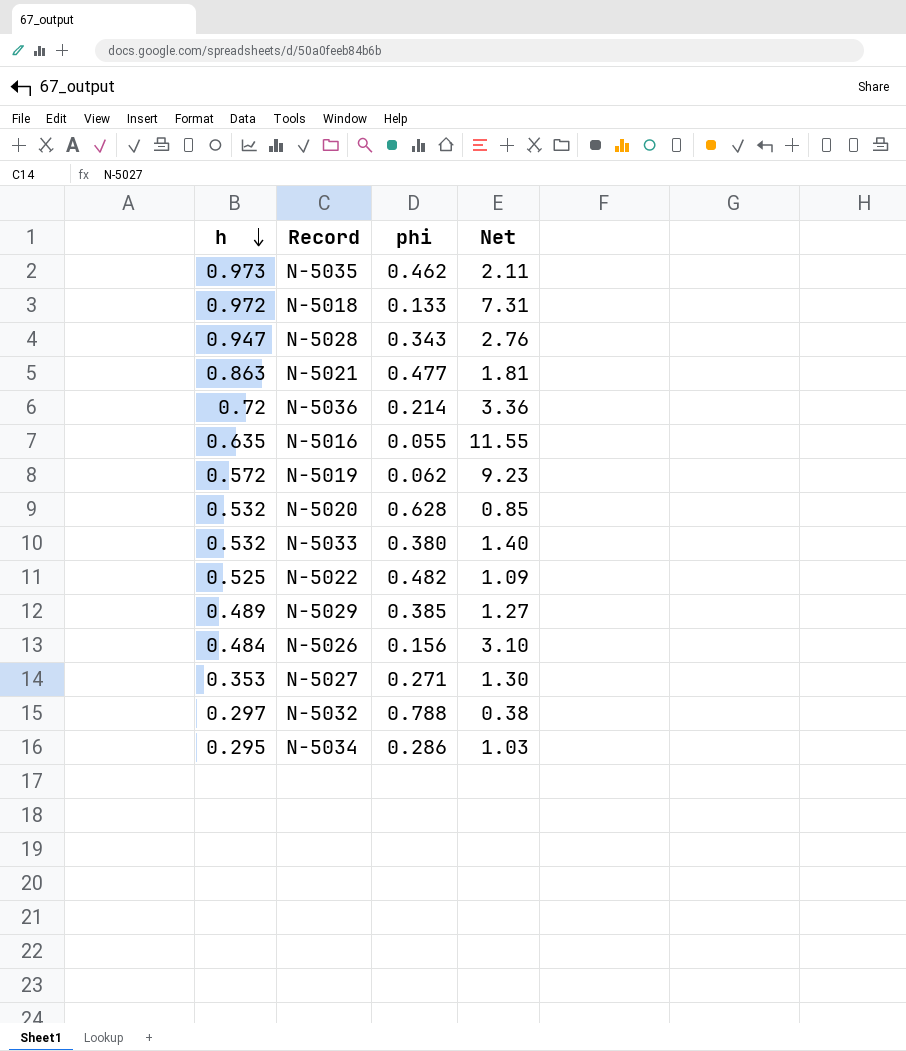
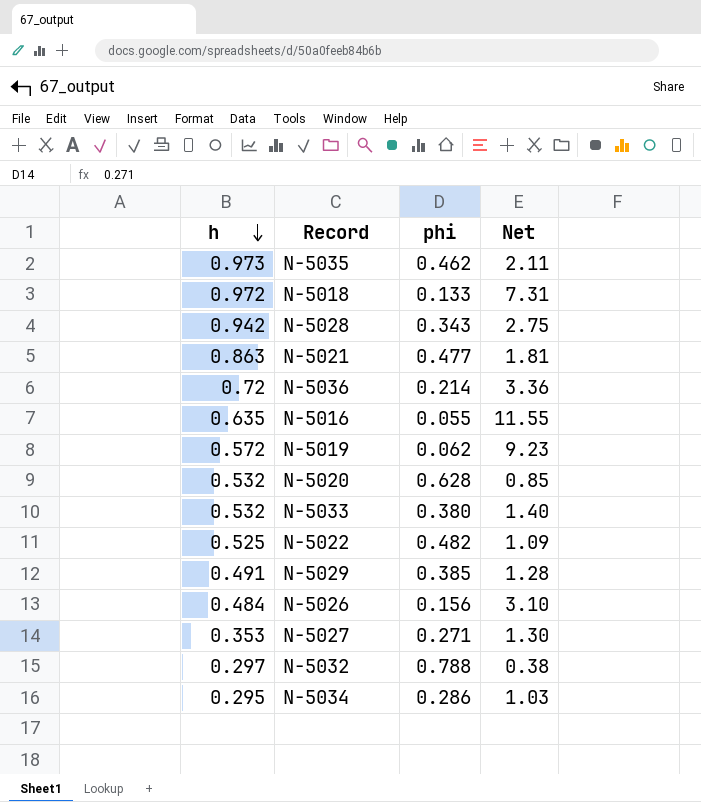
N-5028 | h: 0.947 -> 0.942
N-5028 | Net: 2.76 -> 2.75
N-5029 | h: 0.489 -> 0.491
N-5029 | Net: 1.27 -> 1.28

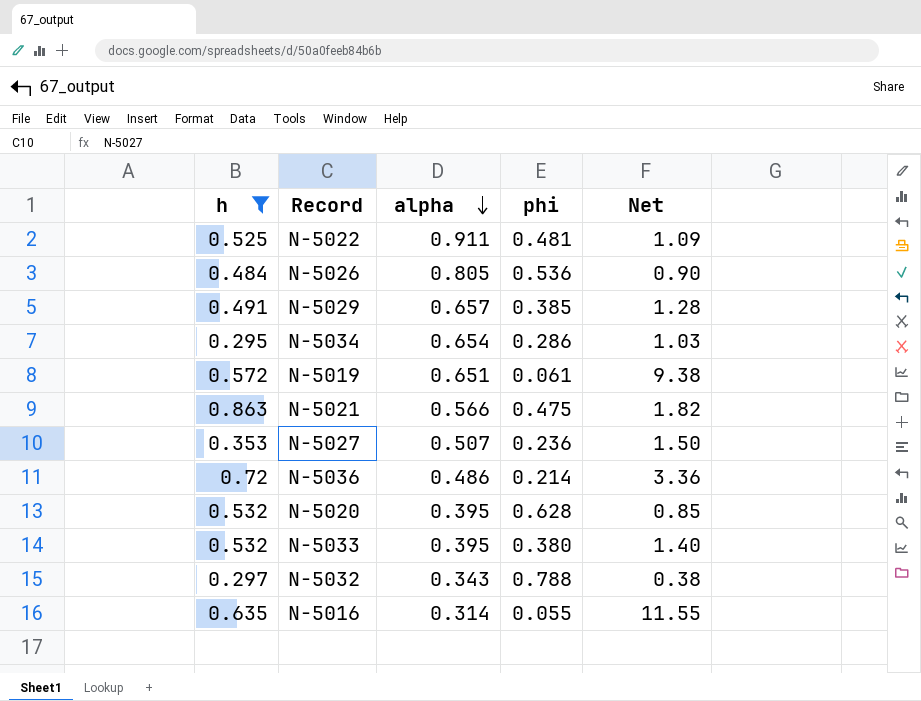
filter: none -> h <= 0.863
row order: h descending -> alpha descending
column alpha | position: none -> 3
N-5022 | phi: 0.482 -> 0.481
N-5026 | phi: 0.156 -> 0.536
N-5026 | Net: 3.10 -> 0.90
N-5019 | phi: 0.062 -> 0.061
N-5019 | Net: 9.23 -> 9.38
N-5021 | phi: 0.477 -> 0.475
N-5021 | Net: 1.81 -> 1.82
N-5027 | phi: 0.271 -> 0.236
N-5027 | Net: 1.30 -> 1.50

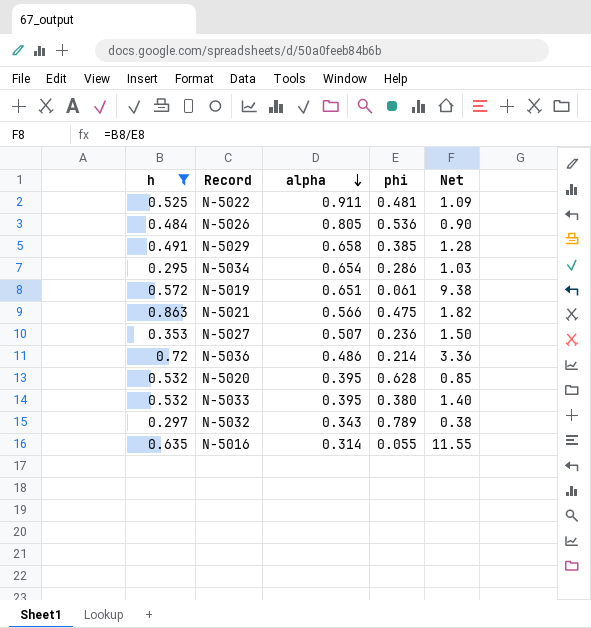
N-5029 | alpha: 0.657 -> 0.658
N-5032 | phi: 0.788 -> 0.789

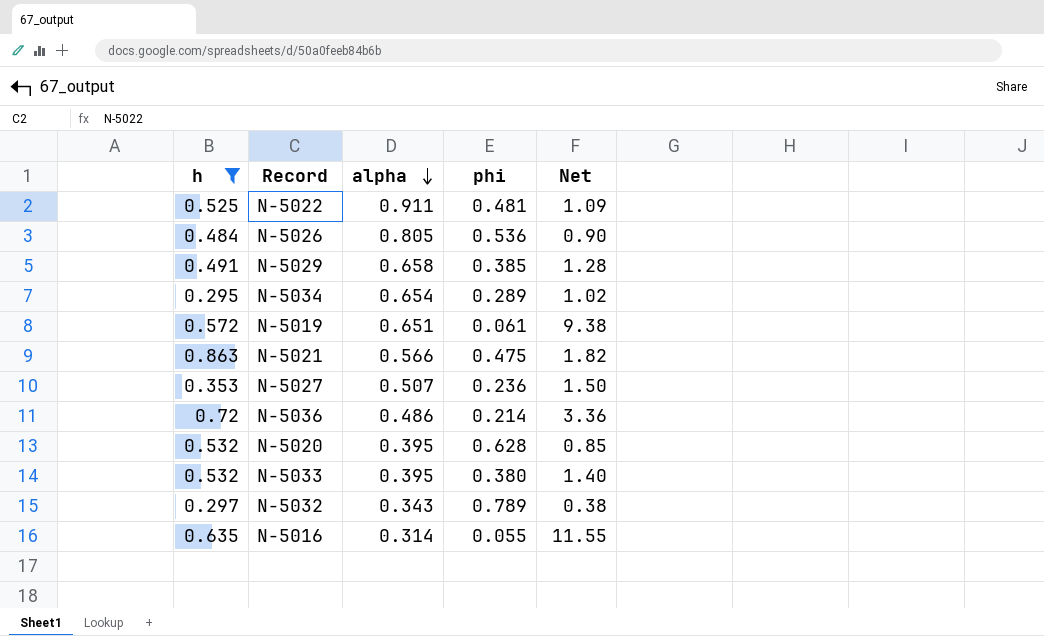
N-5034 | phi: 0.286 -> 0.289
N-5034 | Net: 1.03 -> 1.02

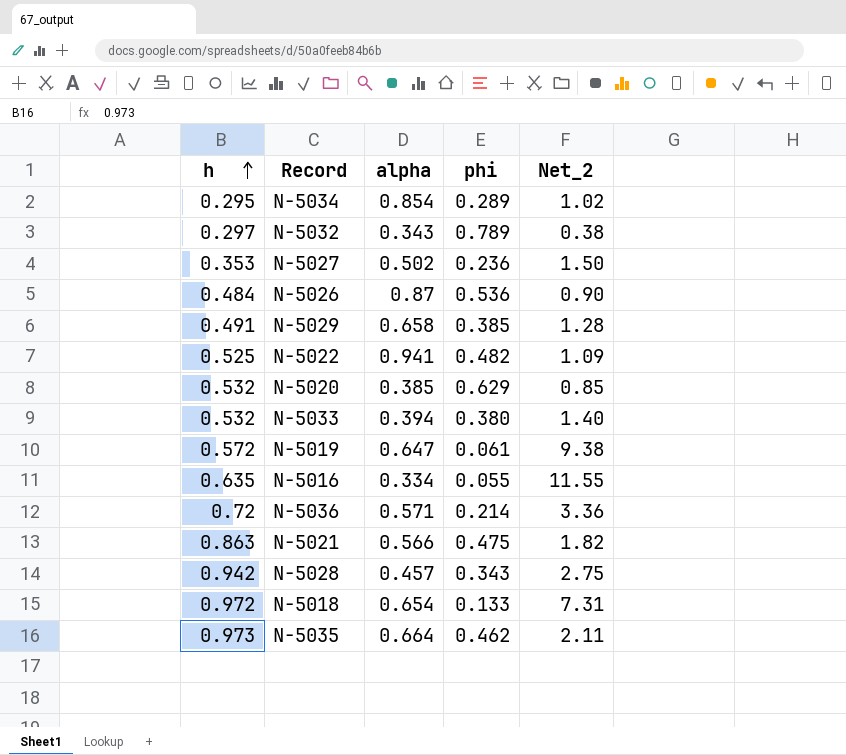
filter: h <= 0.863 -> none
row order: alpha descending -> h ascending
column name: Net -> Net_2
N-5034 | alpha: 0.654 -> 0.854
N-5027 | alpha: 0.507 -> 0.502
N-5026 | alpha: 0.805 -> 0.87
N-5022 | alpha: 0.911 -> 0.941
N-5022 | phi: 0.481 -> 0.482
N-5020 | alpha: 0.395 -> 0.385
N-5020 | phi: 0.628 -> 0.629
N-5033 | alpha: 0.395 -> 0.394
N-5019 | alpha: 0.651 -> 0.647
N-5016 | alpha: 0.314 -> 0.334
N-5036 | alpha: 0.486 -> 0.571

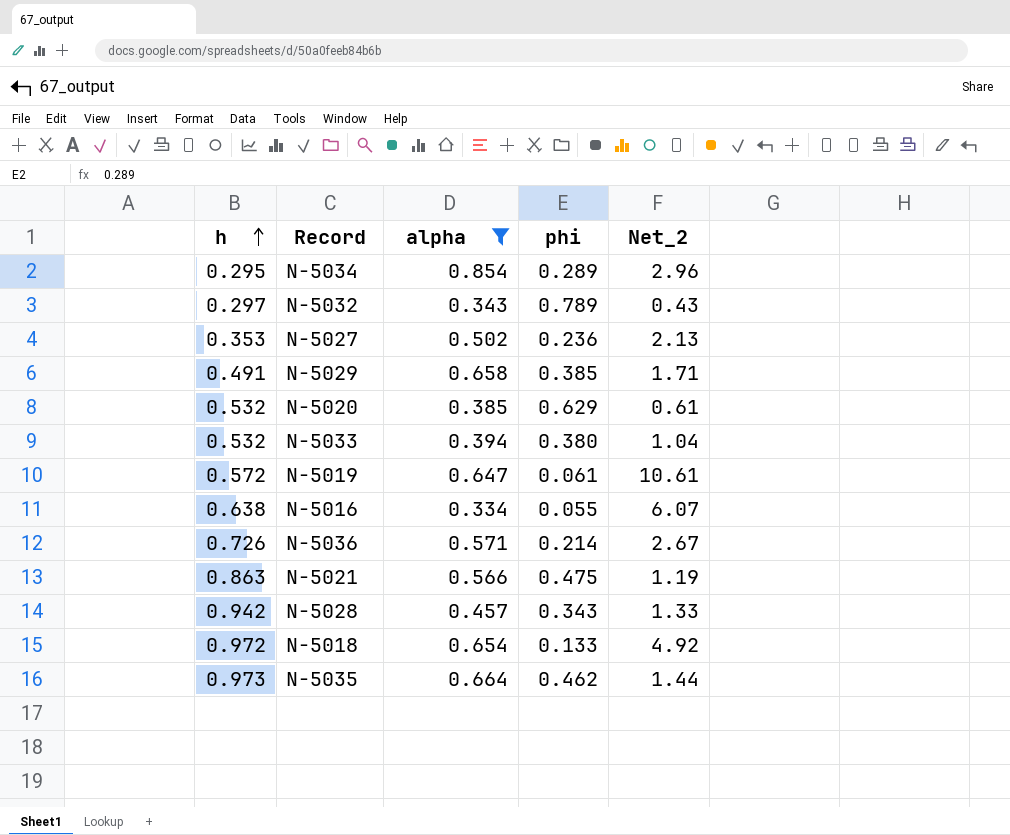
filter: none -> alpha <= 0.854
column Net_2 | formula: [h] / [phi] -> [alpha] / [phi]
N-5016 | h: 0.635 -> 0.638
N-5036 | h: 0.72 -> 0.726

